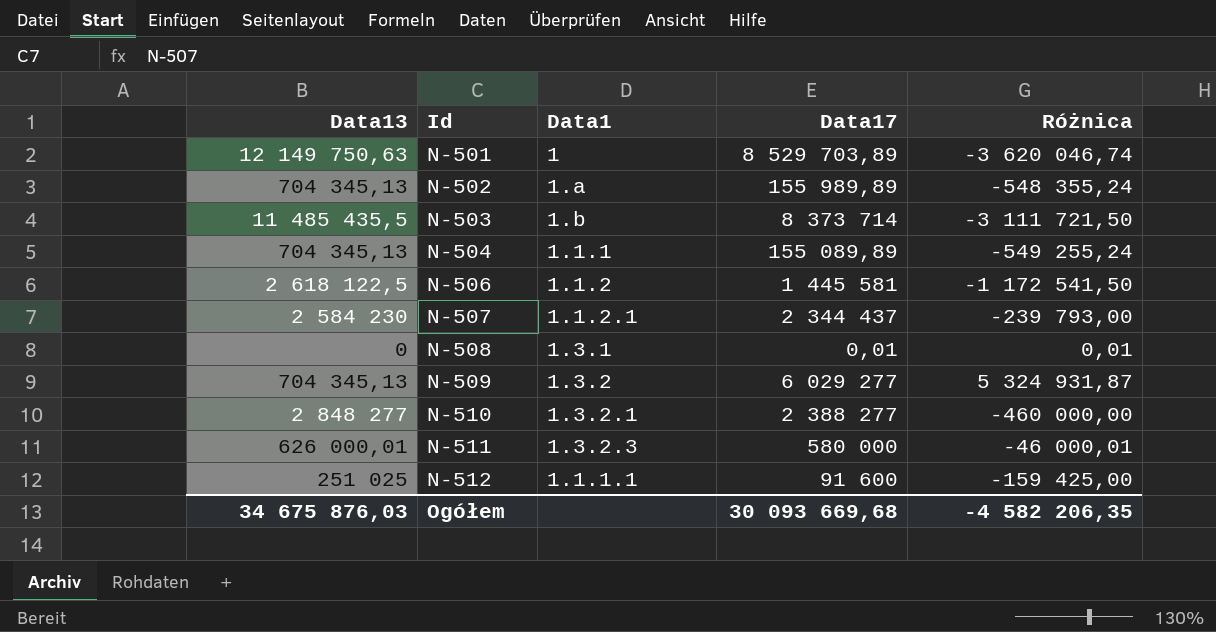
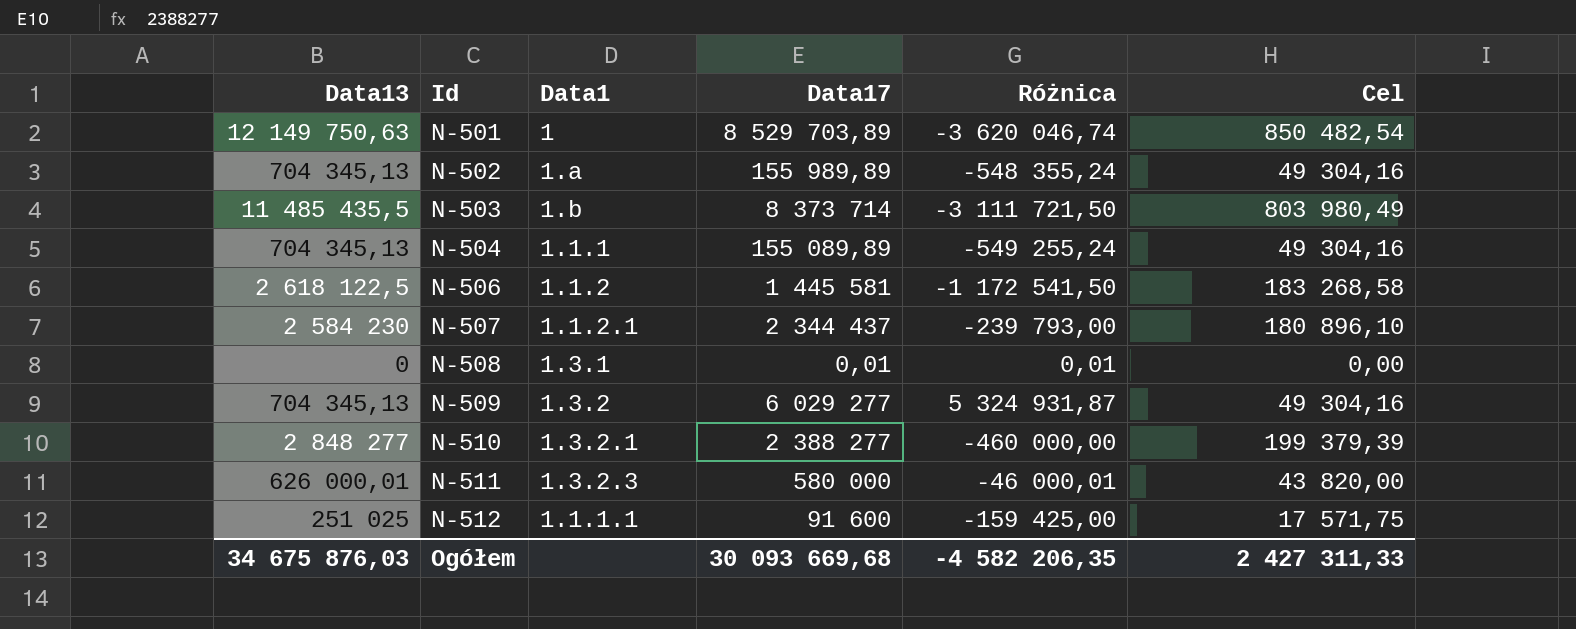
column Cel | formula: none -> [Data13] * 0,07

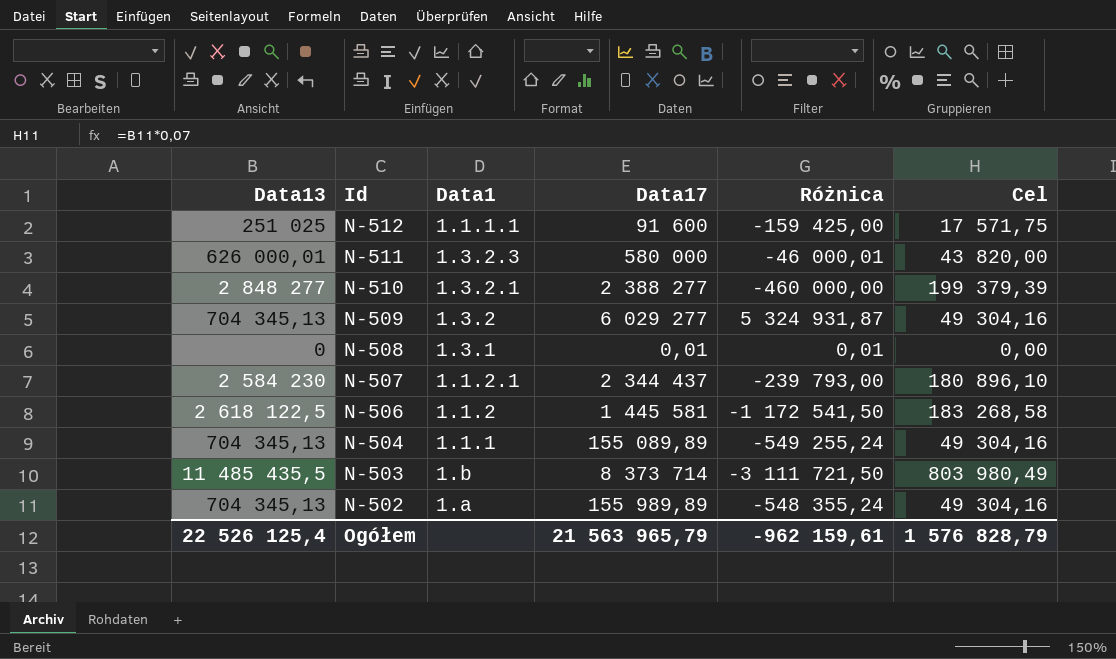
row order: Id ascending -> Id descending
row N-501: 12 149 750,63 | 1 | 8 529 703,89 | -3 620 046,74 | 850 482,54 -> none
Ogółem | Data13: 34 675 876,03 -> 22 526 125,4
Ogółem | Data17: 30 093 669,68 -> 21 563 965,79
Ogółem | Różnica: -4 582 206,35 -> -962 159,61
Ogółem | Cel: 2 427 311,33 -> 1 576 828,79

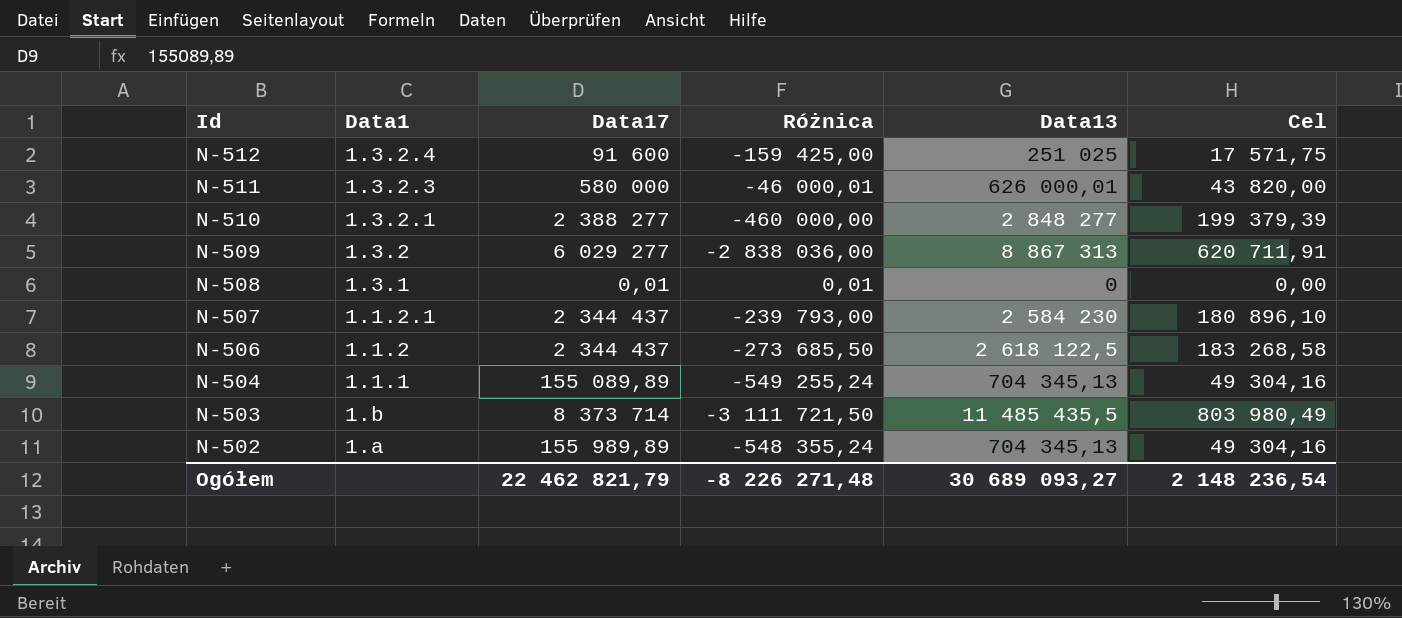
column Data13 | position: 1 -> 5
N-512 | Data1: 1.1.1.1 -> 1.3.2.4
N-509 | Różnica: 5 324 931,87 -> -2 838 036,00
N-509 | Data13: 704 345,13 -> 8 867 313
N-509 | Cel: 49 304,16 -> 620 711,91
N-506 | Data17: 1 445 581 -> 2 344 437
N-506 | Różnica: -1 172 541,50 -> -273 685,50
Ogółem | Data17: 21 563 965,79 -> 22 462 821,79
Ogółem | Różnica: -962 159,61 -> -8 226 271,48
Ogółem | Data13: 22 526 125,4 -> 30 689 093,27
Ogółem | Cel: 1 576 828,79 -> 2 148 236,54

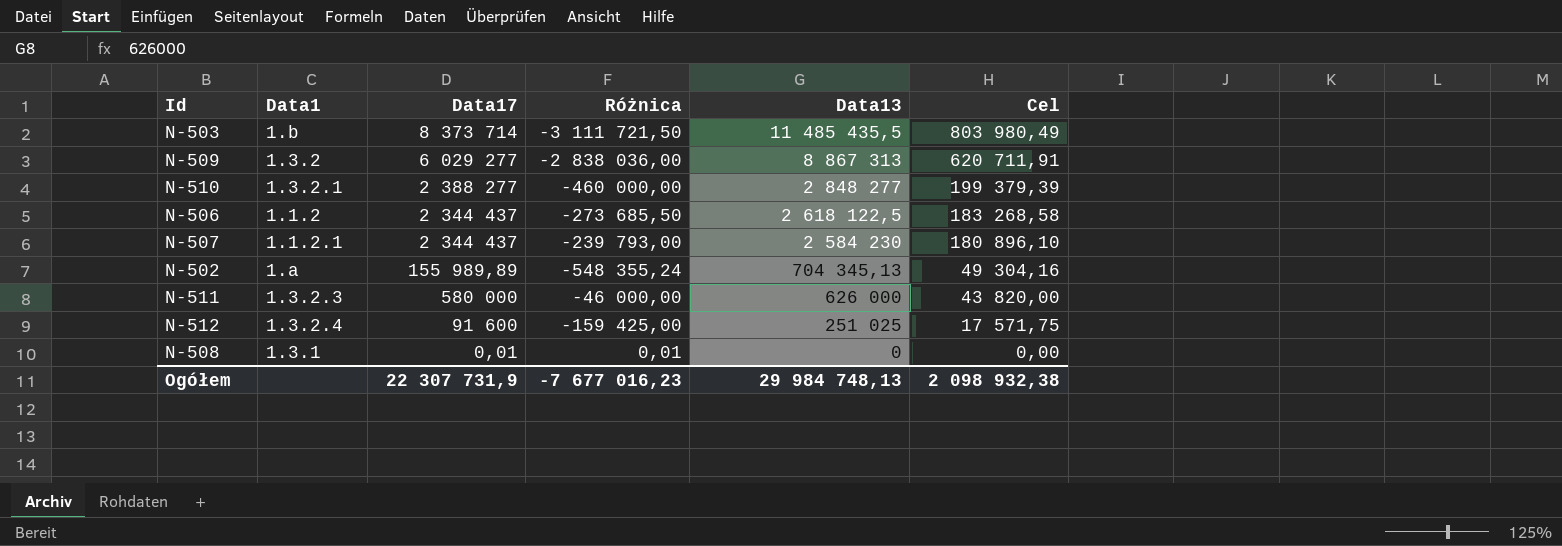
row order: Id descending -> Data13 descending
row N-504: 1.1.1 | 155 089,89 | -549 255,24 | 704 345,13 | 49 304,16 -> none
N-511 | Różnica: -46 000,01 -> -46 000,00
N-511 | Data13: 626 000,01 -> 626 000
Ogółem | Data17: 22 462 821,79 -> 22 307 731,9
Ogółem | Różnica: -8 226 271,48 -> -7 677 016,23
Ogółem | Data13: 30 689 093,27 -> 29 984 748,13
Ogółem | Cel: 2 148 236,54 -> 2 098 932,38

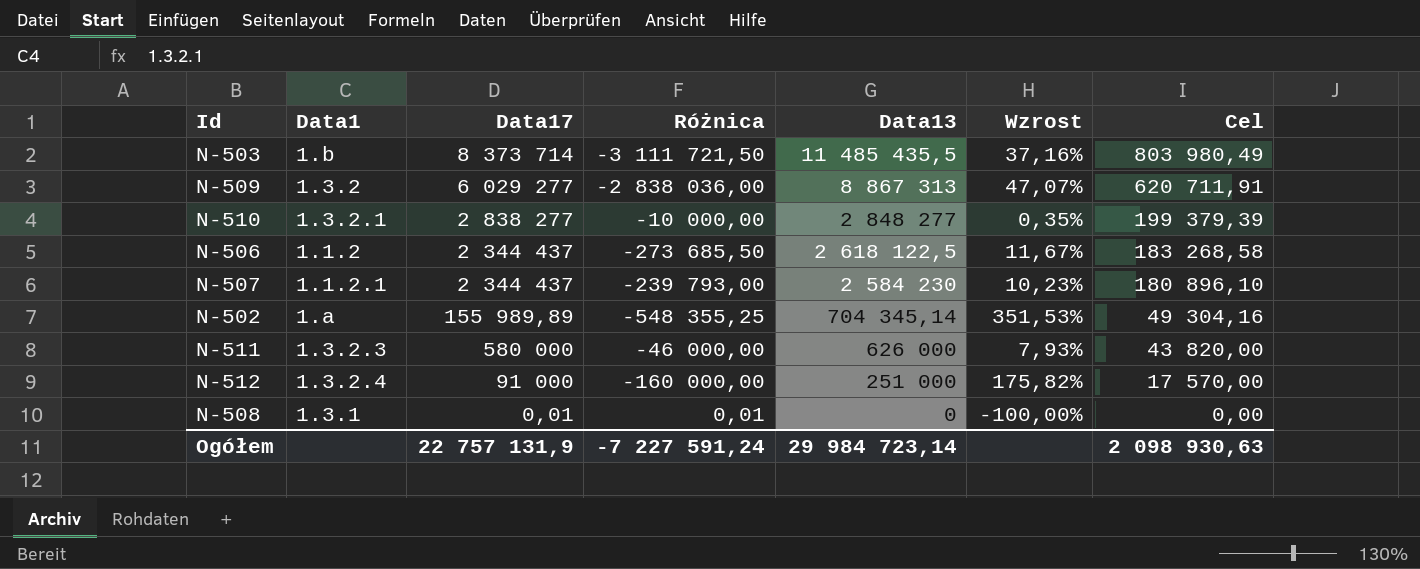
column Wzrost | formula: none -> ([Data13] - [Data17]) / [Data17]
N-510 | Data17: 2 388 277 -> 2 838 277
N-510 | Różnica: -460 000,00 -> -10 000,00
N-502 | Różnica: -548 355,24 -> -548 355,25
N-502 | Data13: 704 345,13 -> 704 345,14
N-512 | Data17: 91 600 -> 91 000
N-512 | Różnica: -159 425,00 -> -160 000,00
N-512 | Data13: 251 025 -> 251 000
N-512 | Cel: 17 571,75 -> 17 570,00
Ogółem | Data17: 22 307 731,9 -> 22 757 131,9
Ogółem | Różnica: -7 677 016,23 -> -7 227 591,24
Ogółem | Data13: 29 984 748,13 -> 29 984 723,14
Ogółem | Cel: 2 098 932,38 -> 2 098 930,63

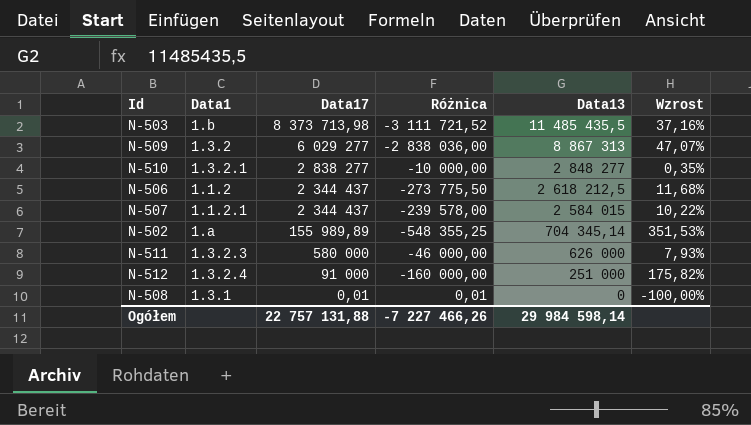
column Cel | formula: [Data13] * 0,07 -> none
N-503 | Data17: 8 373 714 -> 8 373 713,98
N-503 | Różnica: -3 111 721,50 -> -3 111 721,52
N-506 | Różnica: -273 685,50 -> -273 775,50
N-506 | Data13: 2 618 122,5 -> 2 618 212,5
N-506 | Wzrost: 11,67% -> 11,68%
N-507 | Różnica: -239 793,00 -> -239 578,00
N-507 | Data13: 2 584 230 -> 2 584 015
N-507 | Wzrost: 10,23% -> 10,22%
Ogółem | Data17: 22 757 131,9 -> 22 757 131,88
Ogółem | Różnica: -7 227 591,24 -> -7 227 466,26
Ogółem | Data13: 29 984 723,14 -> 29 984 598,14

